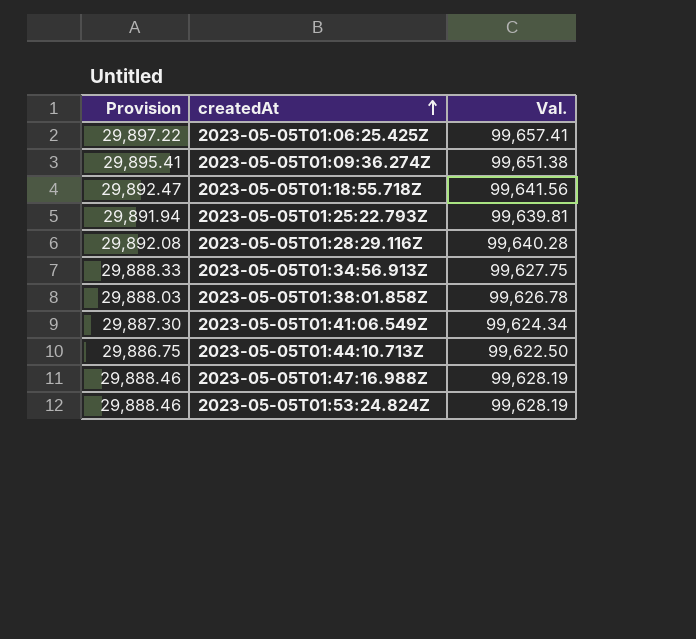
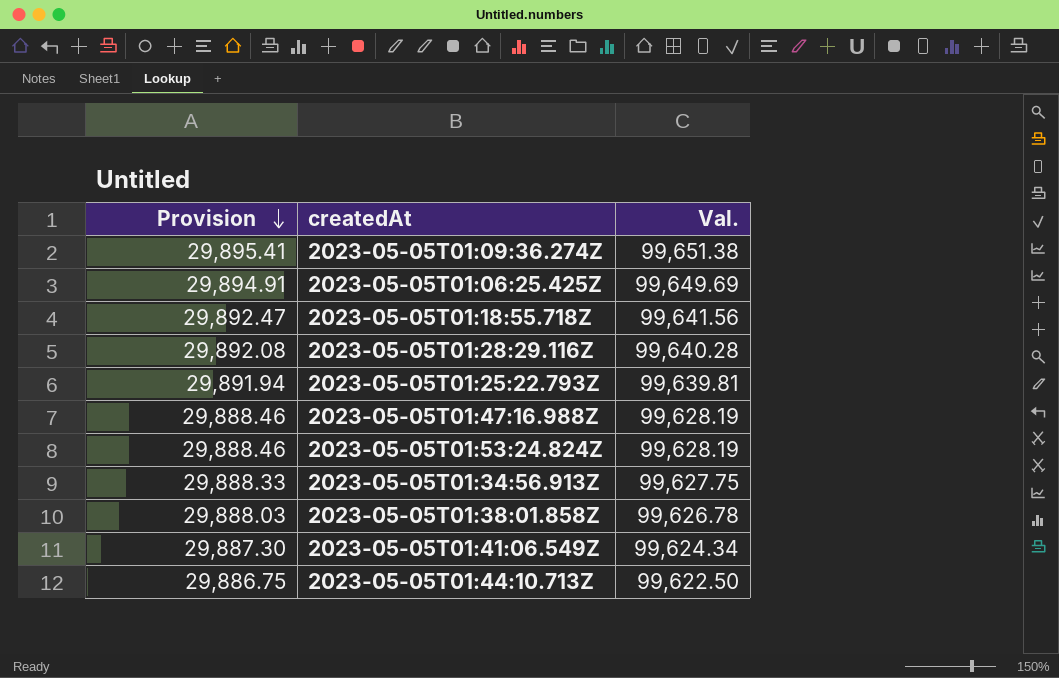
row order: createdAt ascending -> Provision descending
2023-05-05T01:06:25.425Z | Provision: 29,897.22 -> 29,894.91
2023-05-05T01:06:25.425Z | Val.: 99,657.41 -> 99,649.69

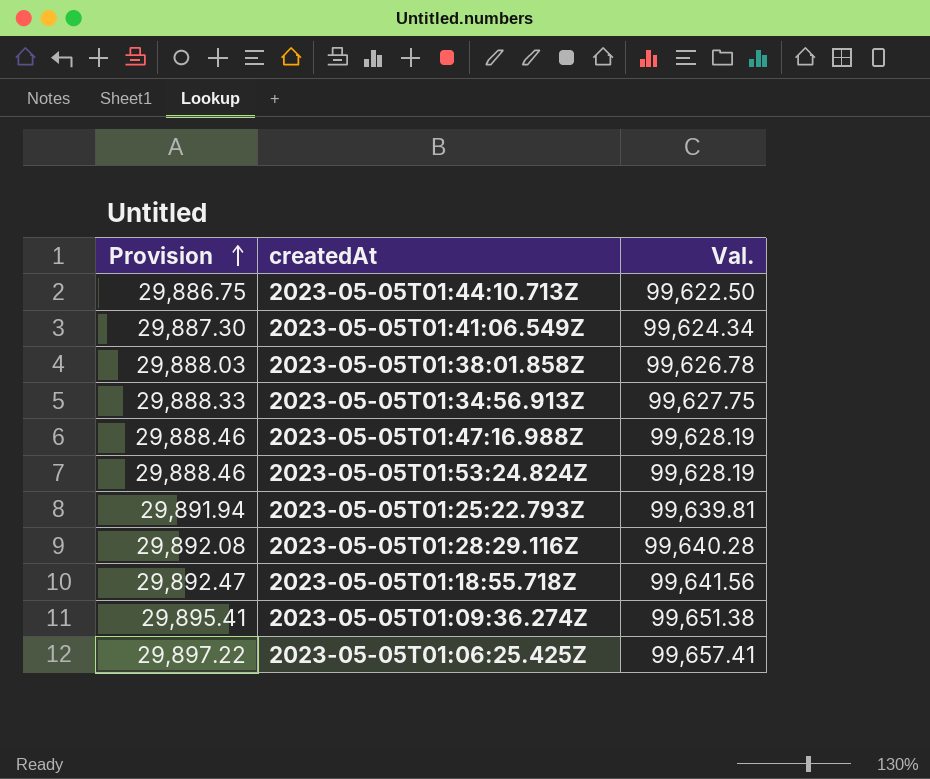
row order: Provision descending -> Provision ascending
2023-05-05T01:06:25.425Z | Provision: 29,894.91 -> 29,897.22
2023-05-05T01:06:25.425Z | Val.: 99,649.69 -> 99,657.41

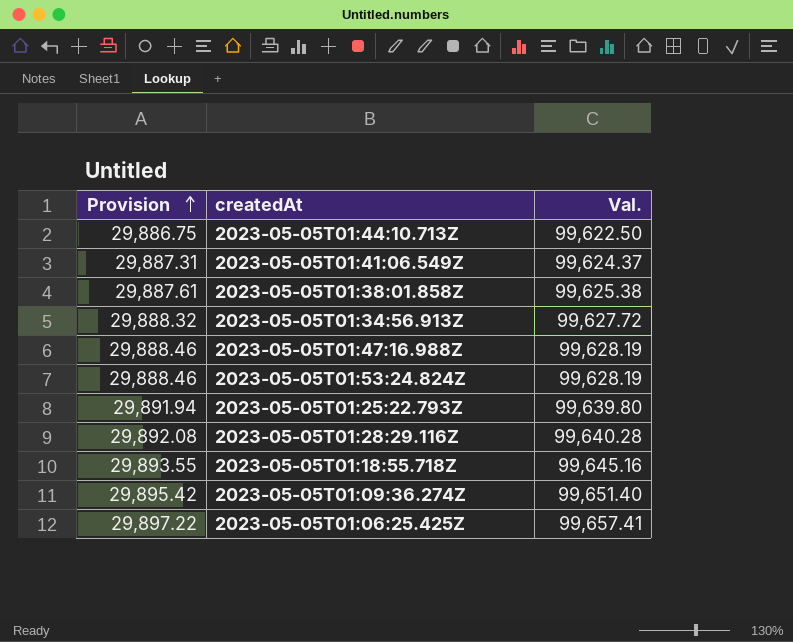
2023-05-05T01:41:06.549Z | Provision: 29,887.30 -> 29,887.31
2023-05-05T01:41:06.549Z | Val.: 99,624.34 -> 99,624.37
2023-05-05T01:38:01.858Z | Provision: 29,888.03 -> 29,887.61
2023-05-05T01:38:01.858Z | Val.: 99,626.78 -> 99,625.38
2023-05-05T01:34:56.913Z | Provision: 29,888.33 -> 29,888.32
2023-05-05T01:34:56.913Z | Val.: 99,627.75 -> 99,627.72
2023-05-05T01:25:22.793Z | Val.: 99,639.81 -> 99,639.80
2023-05-05T01:18:55.718Z | Provision: 29,892.47 -> 29,893.55
2023-05-05T01:18:55.718Z | Val.: 99,641.56 -> 99,645.16
2023-05-05T01:09:36.274Z | Provision: 29,895.41 -> 29,895.42
2023-05-05T01:09:36.274Z | Val.: 99,651.38 -> 99,651.40

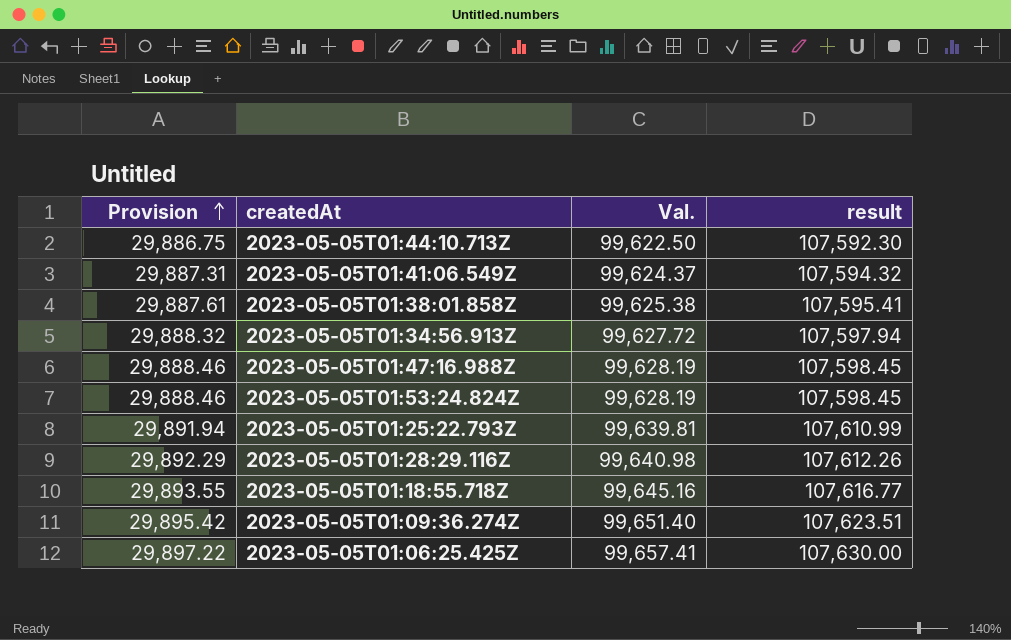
column result | formula: none -> [Val.] * 1.08
2023-05-05T01:25:22.793Z | Val.: 99,639.80 -> 99,639.81
2023-05-05T01:28:29.116Z | Provision: 29,892.08 -> 29,892.29
2023-05-05T01:28:29.116Z | Val.: 99,640.28 -> 99,640.98

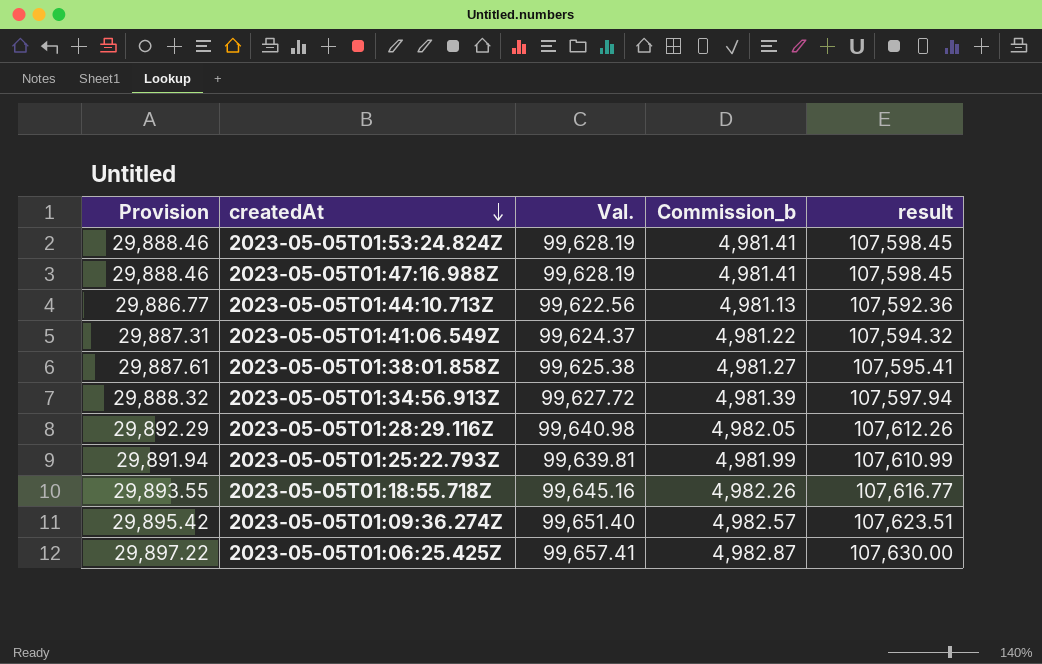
row order: Provision ascending -> createdAt descending
column Commission_b | formula: none -> [Val.] * 0.05
2023-05-05T01:44:10.713Z | Provision: 29,886.75 -> 29,886.77
2023-05-05T01:44:10.713Z | Val.: 99,622.50 -> 99,622.56
2023-05-05T01:44:10.713Z | result: 107,592.30 -> 107,592.36

